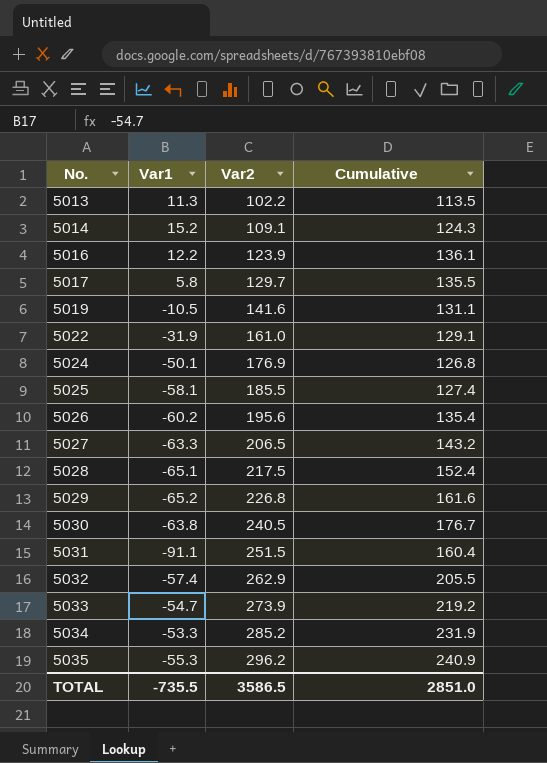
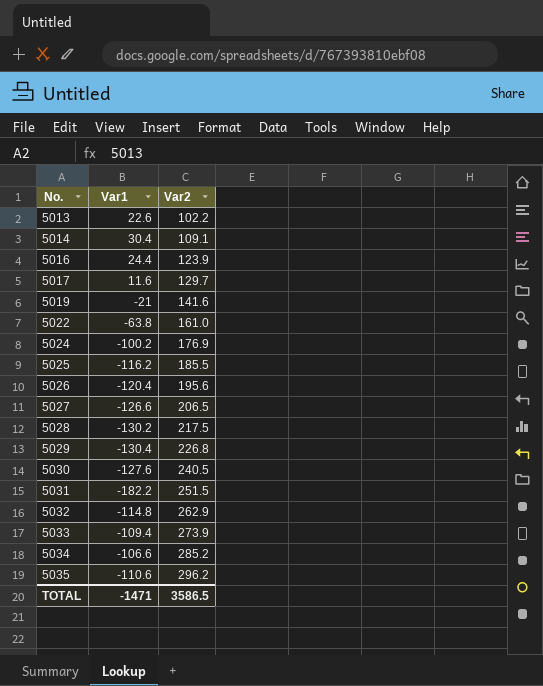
column Cumulative | formula: [Var1] + [Var2] -> none
5013 | Var1: 11.3 -> 22.6
5014 | Var1: 15.2 -> 30.4
5016 | Var1: 12.2 -> 24.4
5017 | Var1: 5.8 -> 11.6
5019 | Var1: -10.5 -> -21
5022 | Var1: -31.9 -> -63.8
5024 | Var1: -50.1 -> -100.2
5025 | Var1: -58.1 -> -116.2
5026 | Var1: -60.2 -> -120.4
5027 | Var1: -63.3 -> -126.6
5028 | Var1: -65.1 -> -130.2
5029 | Var1: -65.2 -> -130.4
5030 | Var1: -63.8 -> -127.6
5031 | Var1: -91.1 -> -182.2
5032 | Var1: -57.4 -> -114.8
5033 | Var1: -54.7 -> -109.4
5034 | Var1: -53.3 -> -106.6
5035 | Var1: -55.3 -> -110.6
TOTAL | Var1: -735.5 -> -1471

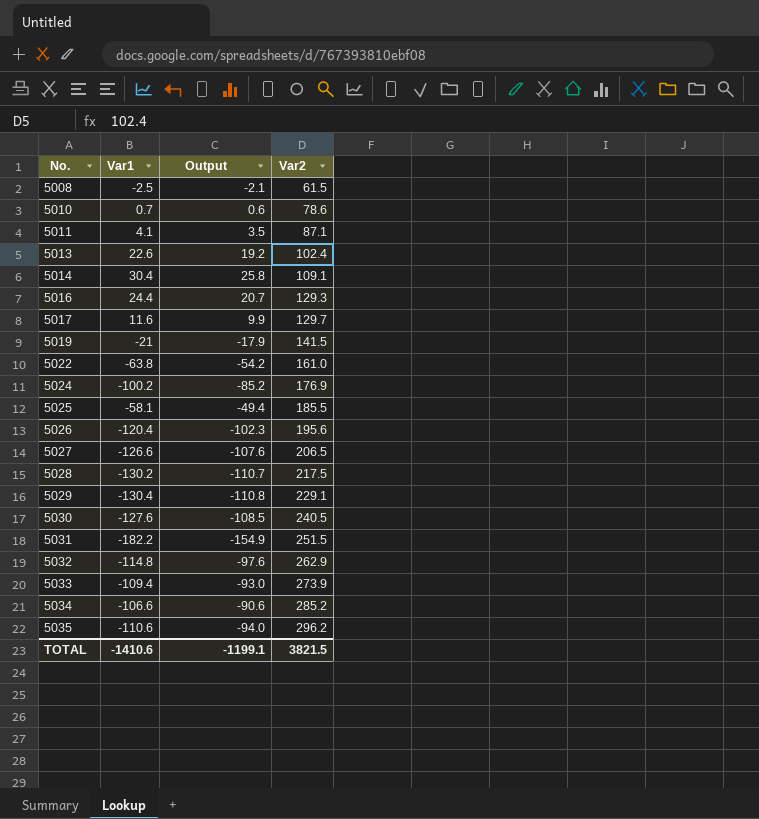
column Output | formula: none -> [Var1] * 0.85
row 5008: none -> -2.5 | -2.1 | 61.5
row 5010: none -> 0.7 | 0.6 | 78.6
row 5011: none -> 4.1 | 3.5 | 87.1
5013 | Var2: 102.2 -> 102.4
5016 | Var2: 123.9 -> 129.3
5019 | Var2: 141.6 -> 141.5
5025 | Var1: -116.2 -> -58.1
5029 | Var2: 226.8 -> 229.1
TOTAL | Var1: -1471 -> -1410.6
TOTAL | Var2: 3586.5 -> 3821.5

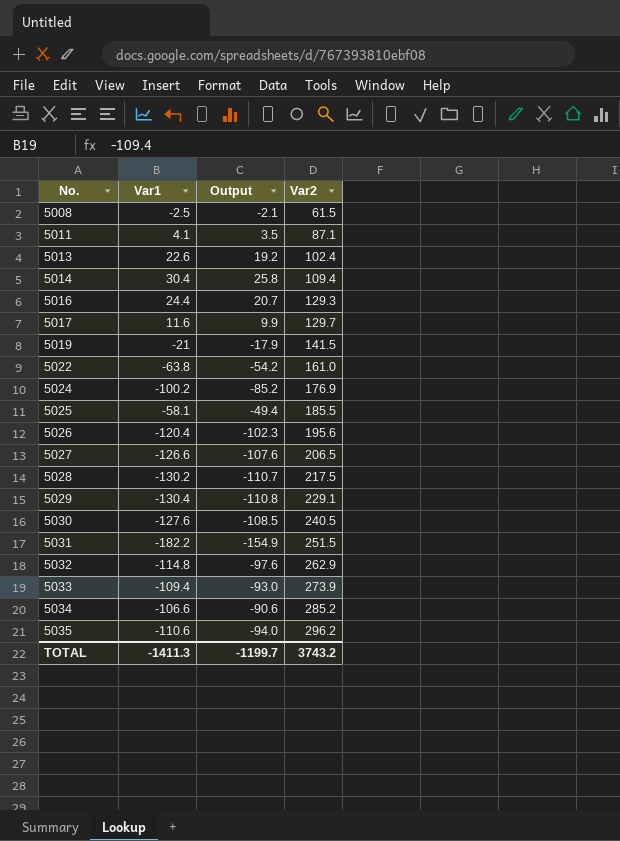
row 5010: 0.7 | 0.6 | 78.6 -> none
5014 | Var2: 109.1 -> 109.4
TOTAL | Var1: -1410.6 -> -1411.3
TOTAL | Output: -1199.1 -> -1199.7
TOTAL | Var2: 3821.5 -> 3743.2

